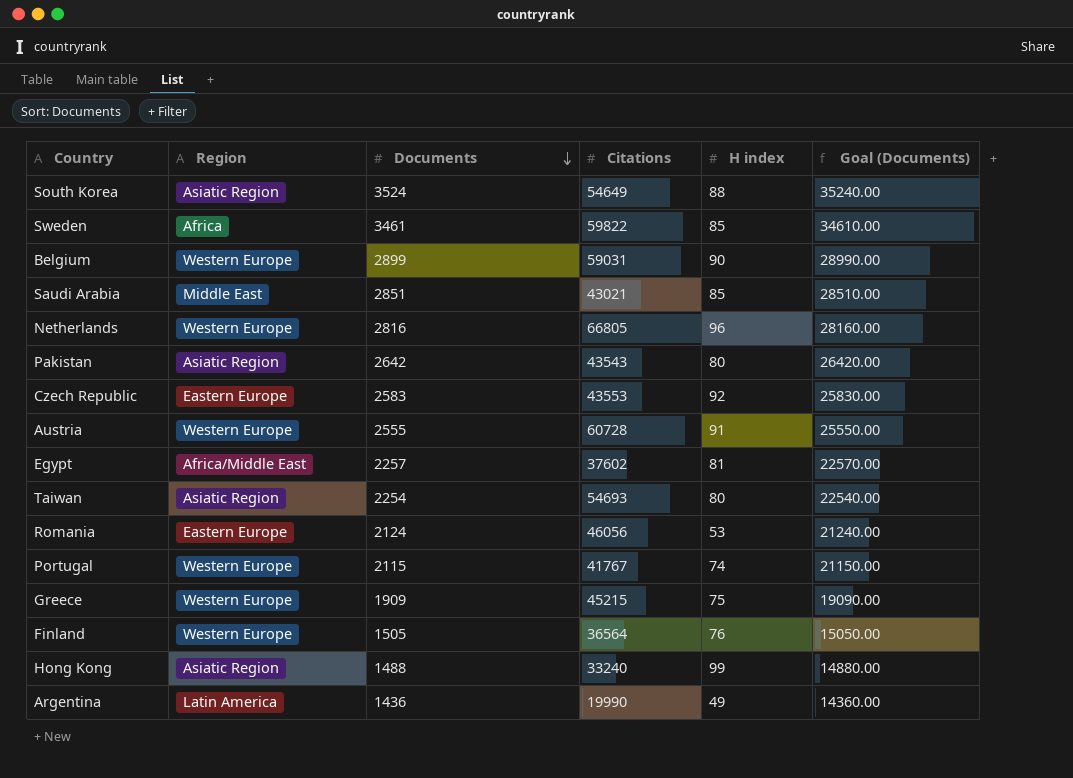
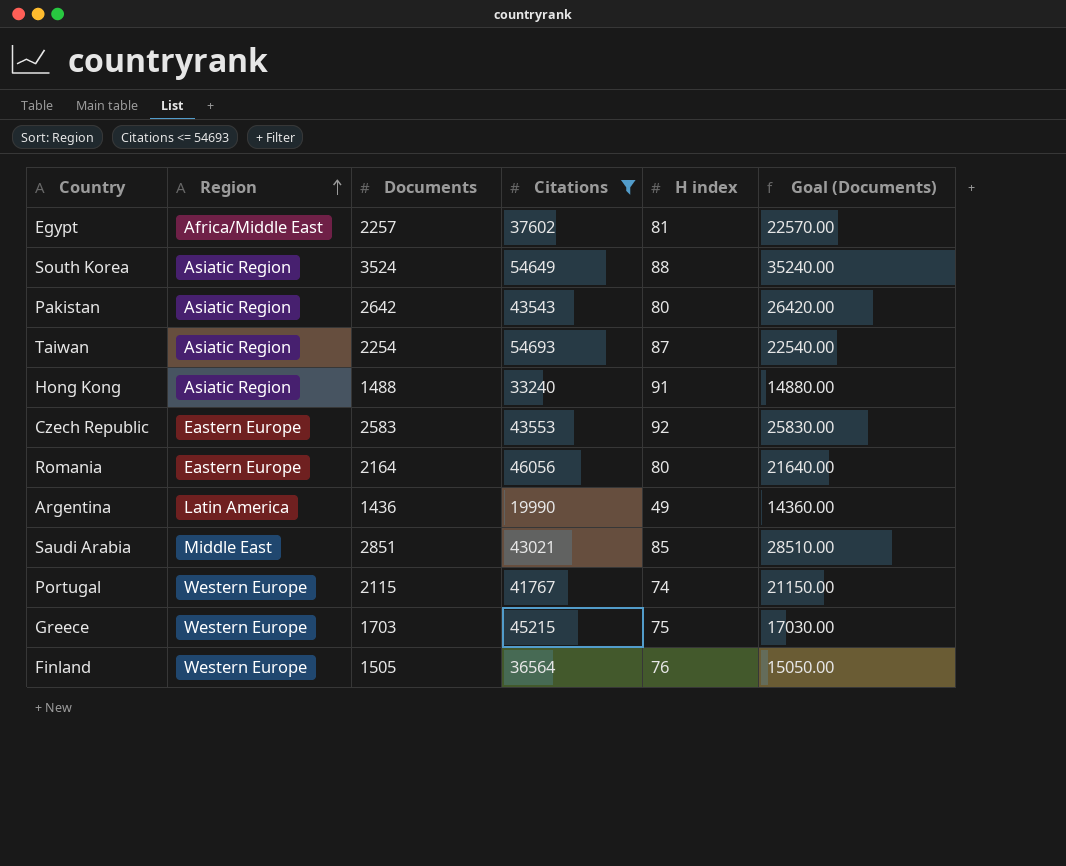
filter: none -> Citations <= 54693
row order: Documents descending -> Region ascending
Taiwan | H index: 80 -> 87
Hong Kong | H index: 99 -> 91
Romania | Documents: 2124 -> 2164
Romania | H index: 53 -> 80
Romania | Goal (Documents): 21240.00 -> 21640.00
Greece | Documents: 1909 -> 1703
Greece | Goal (Documents): 19090.00 -> 17030.00

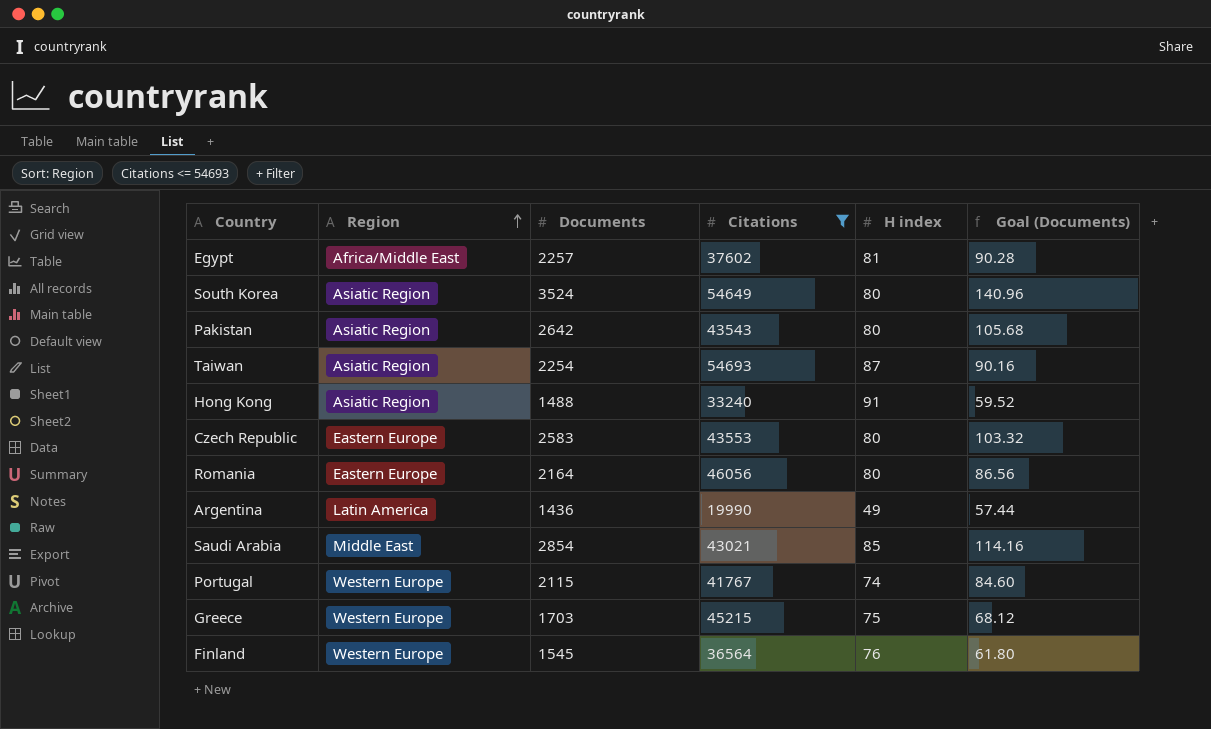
column Goal (Documents) | formula: [Documents] * 10 -> [Documents] * 0.04
South Korea | H index: 88 -> 80
Czech Republic | H index: 92 -> 80
Saudi Arabia | Documents: 2851 -> 2854
Finland | Documents: 1505 -> 1545

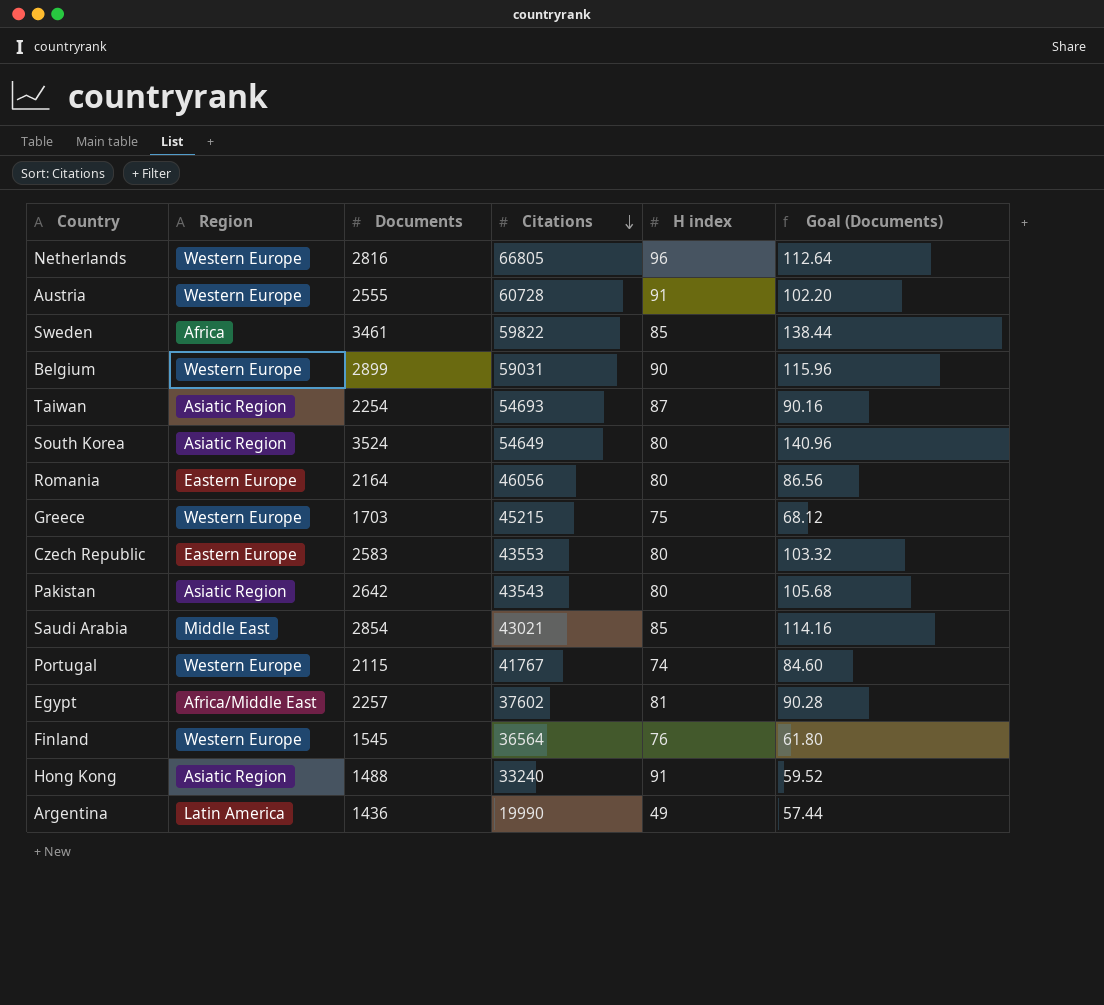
filter: Citations <= 54693 -> none
row order: Region ascending -> Citations descending

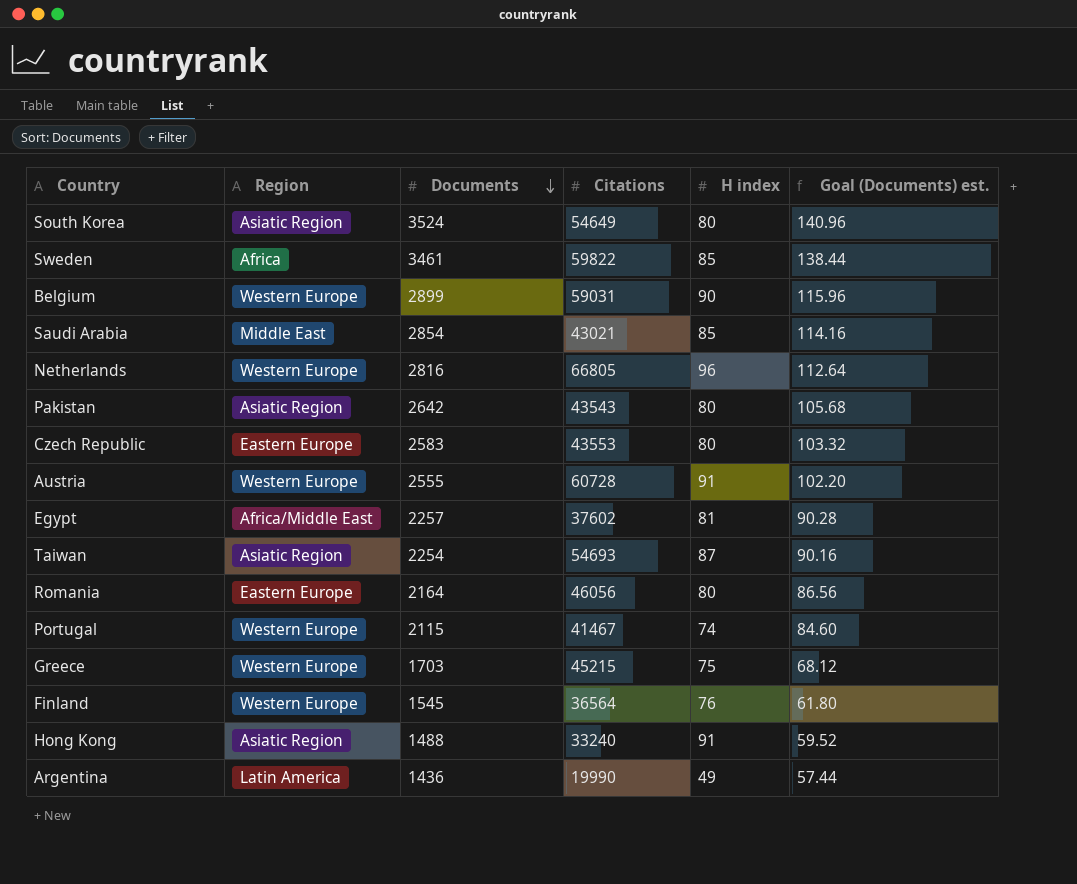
row order: Citations descending -> Documents descending
column name: Goal (Documents) -> Goal (Documents) est.
Portugal | Citations: 41767 -> 41467

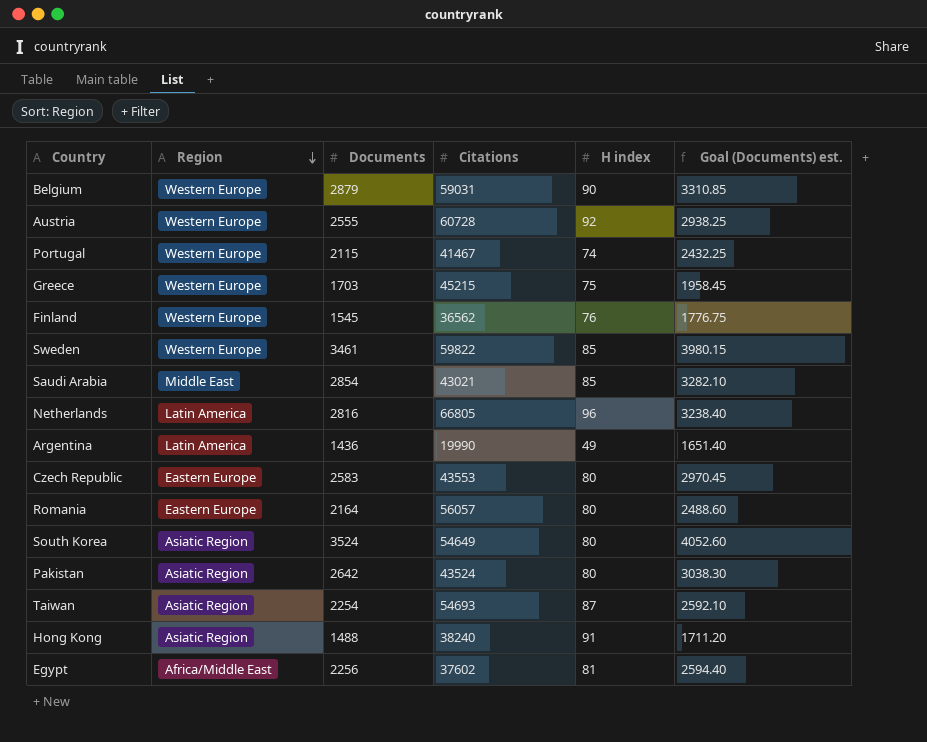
row order: Documents descending -> Region descending
column Goal (Documents) est. | formula: [Documents] * 0.04 -> [Documents] * 1.15
Belgium | Documents: 2899 -> 2879
Austria | H index: 91 -> 92
Finland | Citations: 36564 -> 36562
Sweden | Region: Africa -> Western Europe
Netherlands | Region: Western Europe -> Latin America
Romania | Citations: 46056 -> 56057
Pakistan | Citations: 43543 -> 43524
Hong Kong | Citations: 33240 -> 38240
Egypt | Documents: 2257 -> 2256

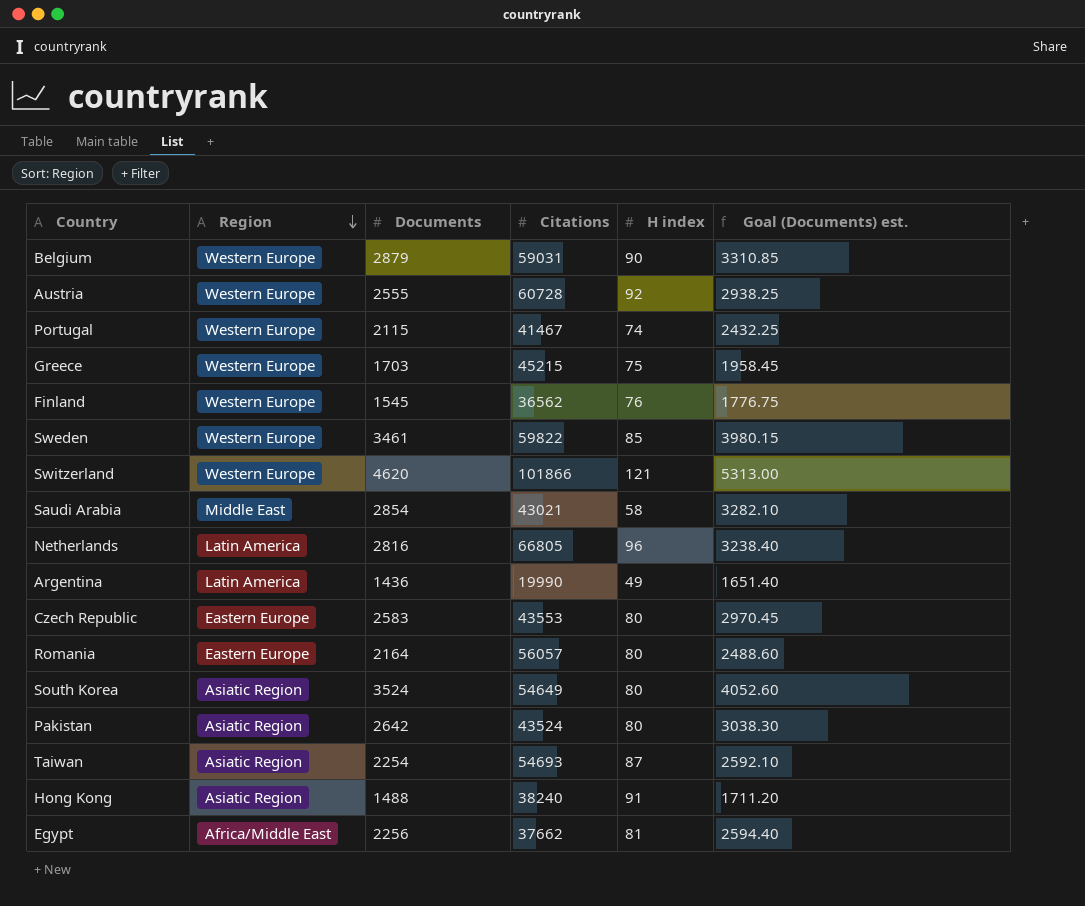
row Switzerland: none -> Western Europe | 4620 | 101866 | 121 | 5313.00
Saudi Arabia | H index: 85 -> 58
Egypt | Citations: 37602 -> 37662

